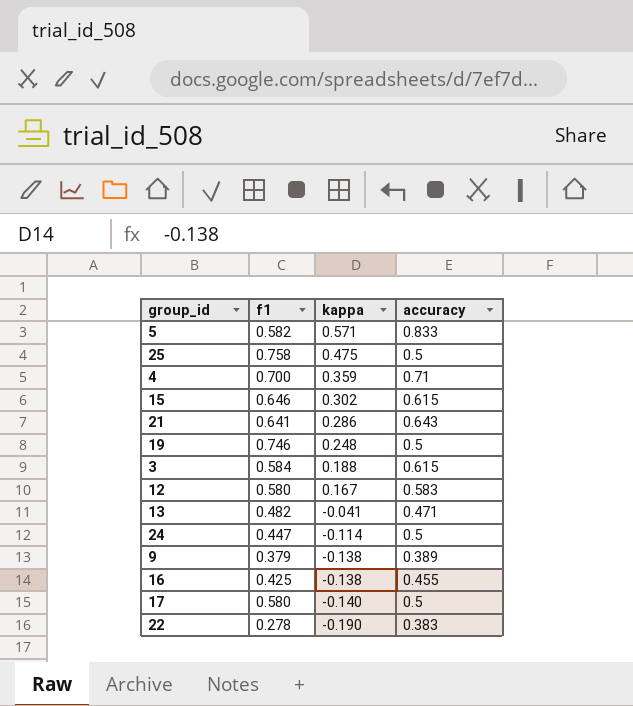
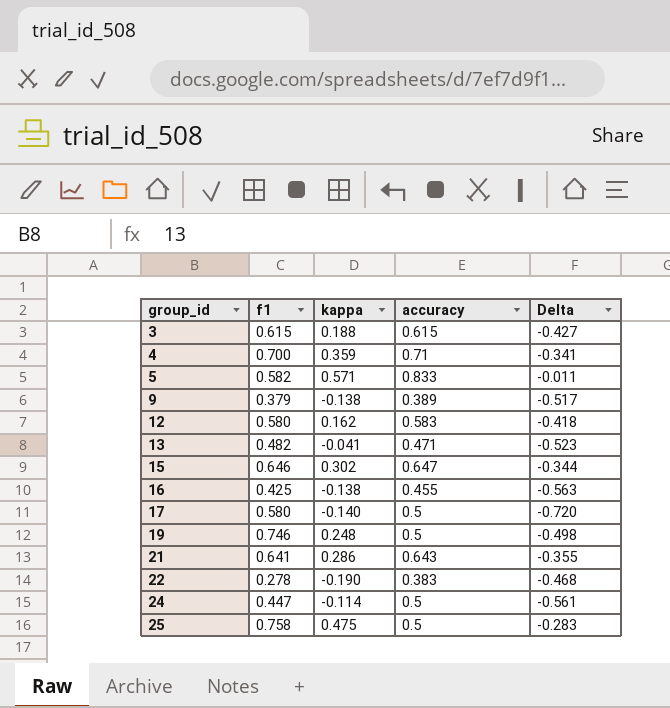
row order: kappa descending -> group_id ascending
column Delta | formula: none -> [kappa] - [f1]
3 | f1: 0.584 -> 0.615
12 | kappa: 0.167 -> 0.162
15 | accuracy: 0.615 -> 0.647

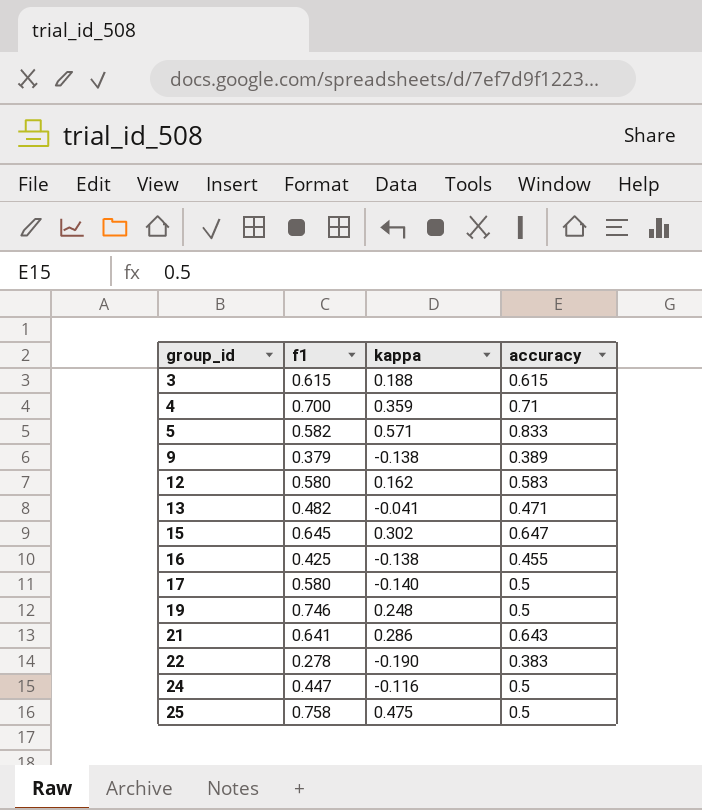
column Delta | formula: [kappa] - [f1] -> none
15 | f1: 0.646 -> 0.645
24 | kappa: -0.114 -> -0.116

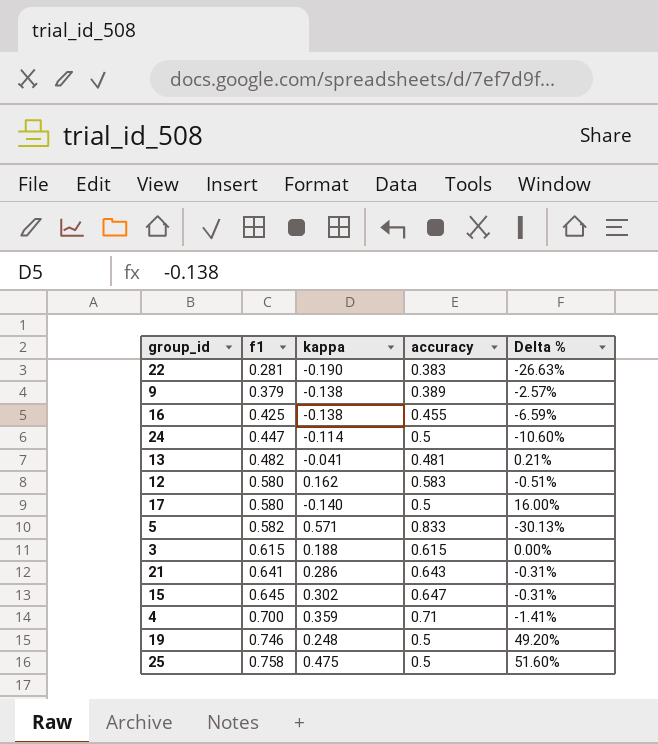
row order: group_id ascending -> f1 ascending
column Delta % | formula: none -> ([f1] - [accuracy]) / [accuracy]
22 | f1: 0.278 -> 0.281
24 | kappa: -0.116 -> -0.114
13 | accuracy: 0.471 -> 0.481

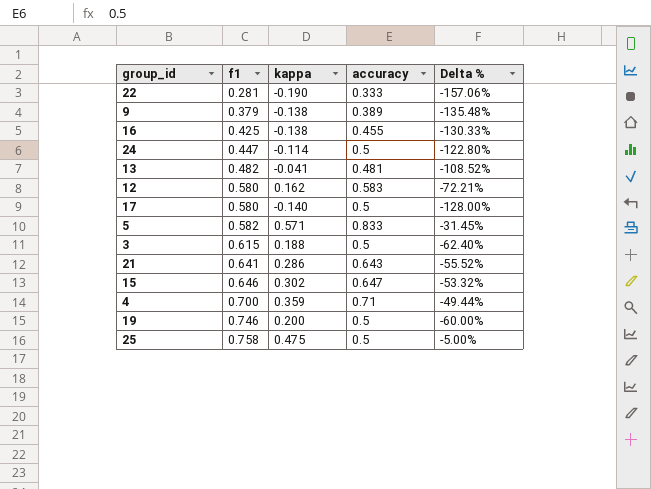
column Delta % | formula: ([f1] - [accuracy]) / [accuracy] -> ([kappa] - [accuracy]) / [accuracy]
22 | accuracy: 0.383 -> 0.333
3 | accuracy: 0.615 -> 0.5
15 | f1: 0.645 -> 0.646
19 | kappa: 0.248 -> 0.200

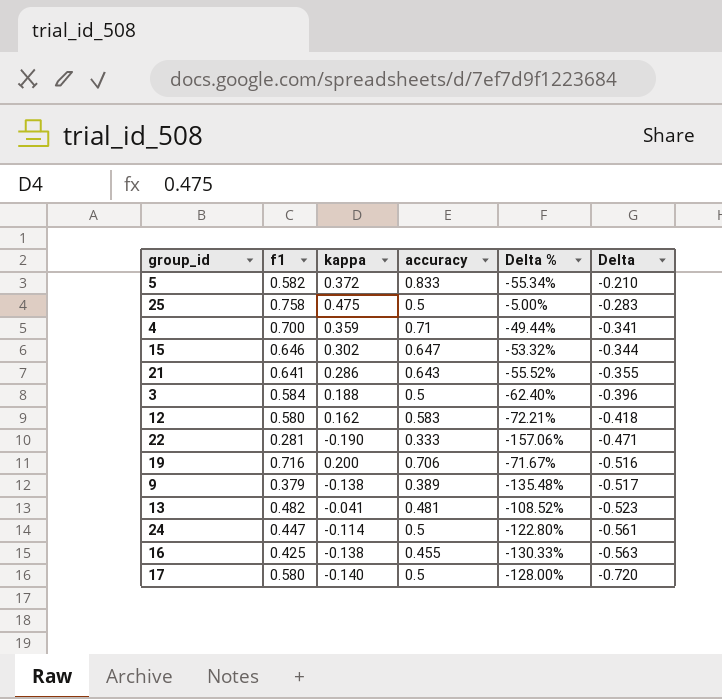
row order: f1 ascending -> Delta descending
column Delta | formula: none -> [kappa] - [f1]
5 | kappa: 0.571 -> 0.372
5 | Delta %: -31.45% -> -55.34%
3 | f1: 0.615 -> 0.584
19 | f1: 0.746 -> 0.716
19 | accuracy: 0.5 -> 0.706
19 | Delta %: -60.00% -> -71.67%

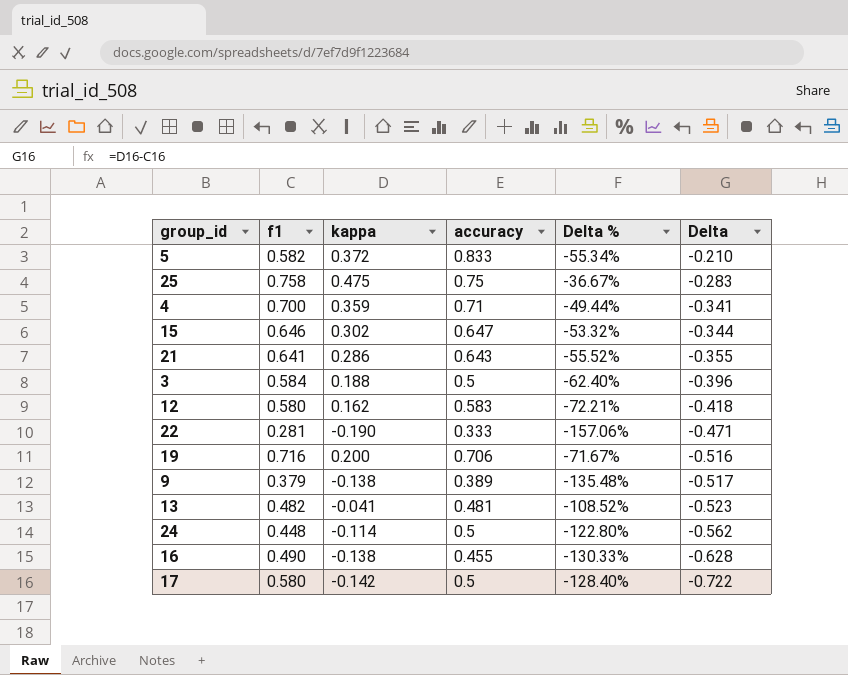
25 | accuracy: 0.5 -> 0.75
25 | Delta %: -5.00% -> -36.67%
24 | f1: 0.447 -> 0.448
24 | Delta: -0.561 -> -0.562
16 | f1: 0.425 -> 0.490
16 | Delta: -0.563 -> -0.628
17 | kappa: -0.140 -> -0.142
17 | Delta %: -128.00% -> -128.40%
17 | Delta: -0.720 -> -0.722

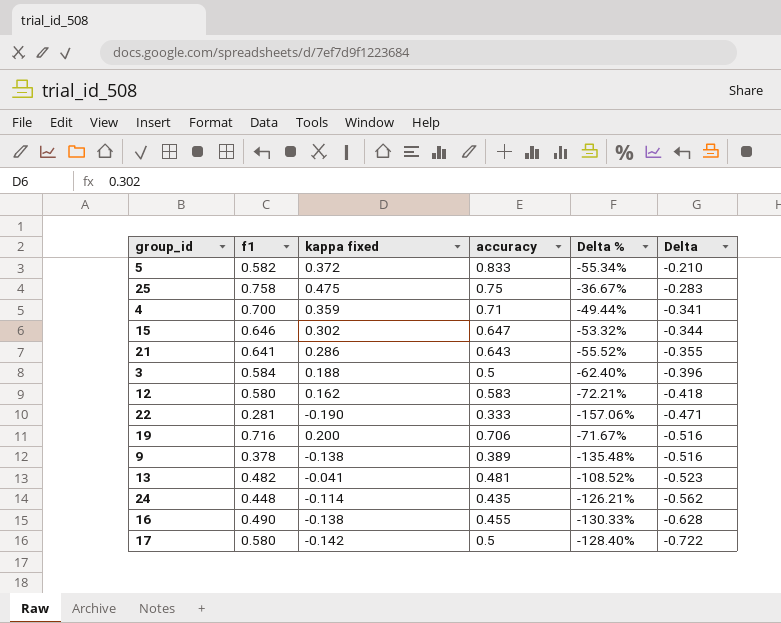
column name: kappa -> kappa fixed
9 | f1: 0.379 -> 0.378
9 | Delta: -0.517 -> -0.516
24 | accuracy: 0.5 -> 0.435
24 | Delta %: -122.80% -> -126.21%

